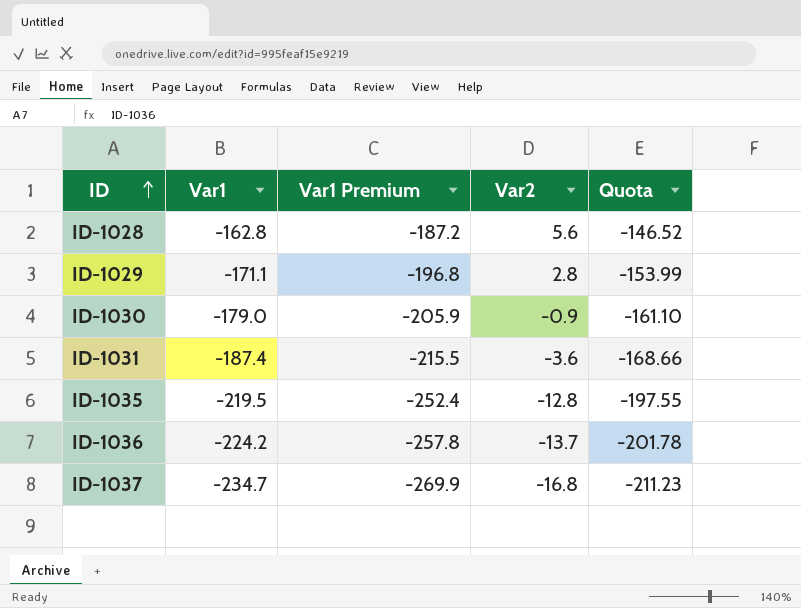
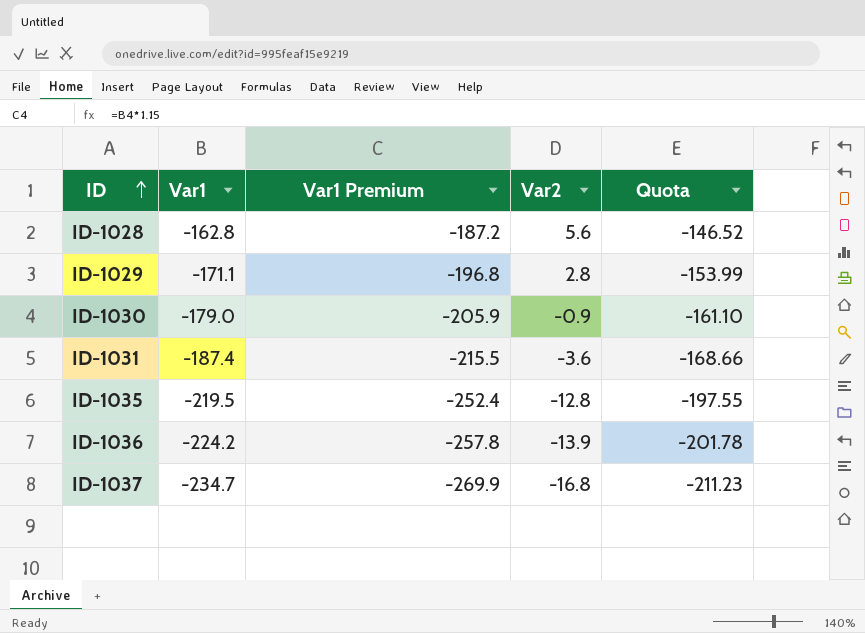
ID-1036 | Var2: -13.7 -> -13.9

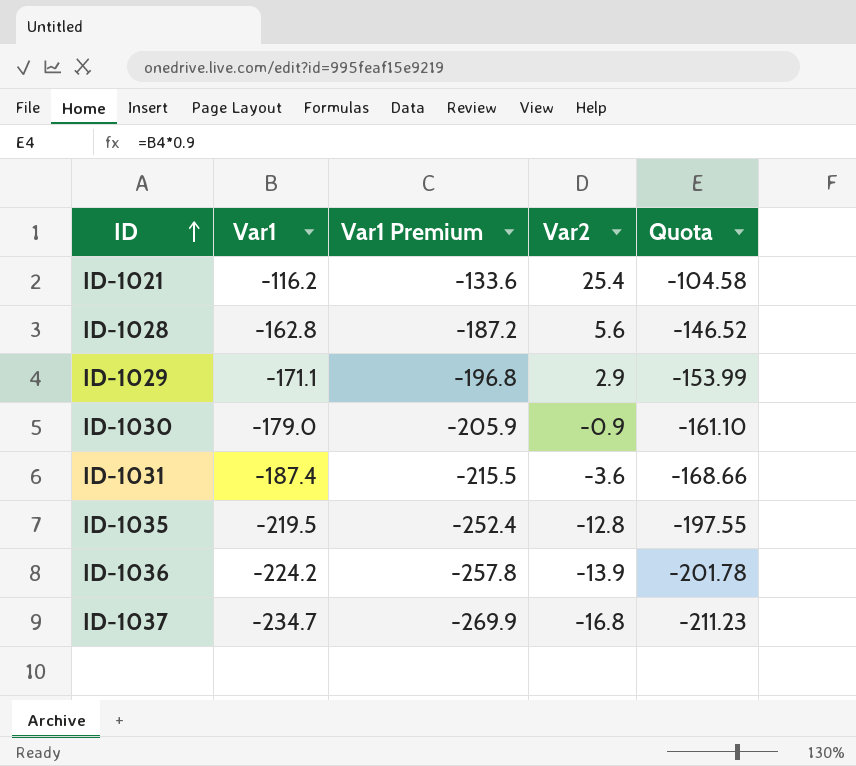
row ID-1021: none -> -116.2 | -133.6 | 25.4 | -104.58
ID-1029 | Var2: 2.8 -> 2.9

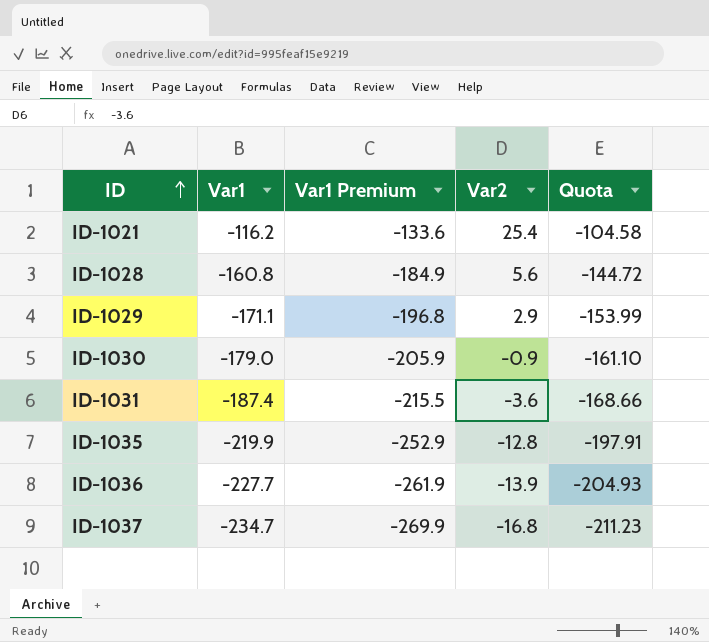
ID-1028 | Var1: -162.8 -> -160.8
ID-1028 | Var1 Premium: -187.2 -> -184.9
ID-1028 | Quota: -146.52 -> -144.72
ID-1035 | Var1: -219.5 -> -219.9
ID-1035 | Var1 Premium: -252.4 -> -252.9
ID-1035 | Quota: -197.55 -> -197.91
ID-1036 | Var1: -224.2 -> -227.7
ID-1036 | Var1 Premium: -257.8 -> -261.9
ID-1036 | Quota: -201.78 -> -204.93

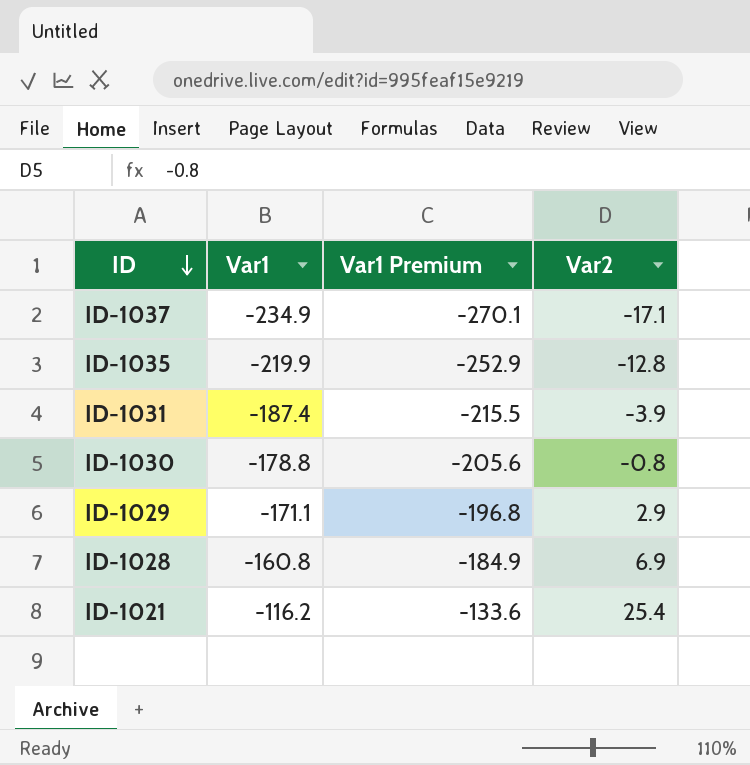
row order: ID ascending -> ID descending
column Quota | formula: [Var1] * 0.9 -> none
row ID-1036: -227.7 | -261.9 | -13.9 | -204.93 -> none
ID-1037 | Var1: -234.7 -> -234.9
ID-1037 | Var1 Premium: -269.9 -> -270.1
ID-1037 | Var2: -16.8 -> -17.1
ID-1031 | Var2: -3.6 -> -3.9
ID-1030 | Var1: -179.0 -> -178.8
ID-1030 | Var1 Premium: -205.9 -> -205.6
ID-1030 | Var2: -0.9 -> -0.8
ID-1028 | Var2: 5.6 -> 6.9

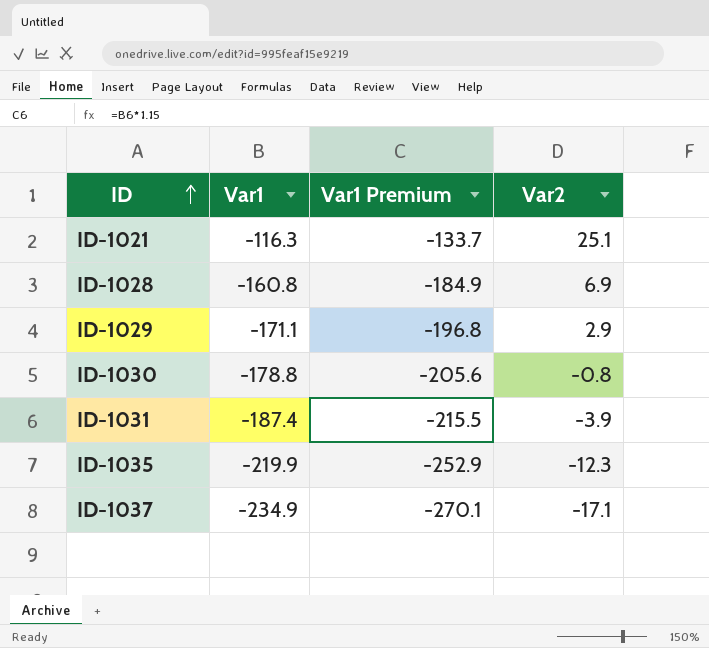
row order: ID descending -> ID ascending
ID-1021 | Var1: -116.2 -> -116.3
ID-1021 | Var1 Premium: -133.6 -> -133.7
ID-1021 | Var2: 25.4 -> 25.1
ID-1035 | Var2: -12.8 -> -12.3

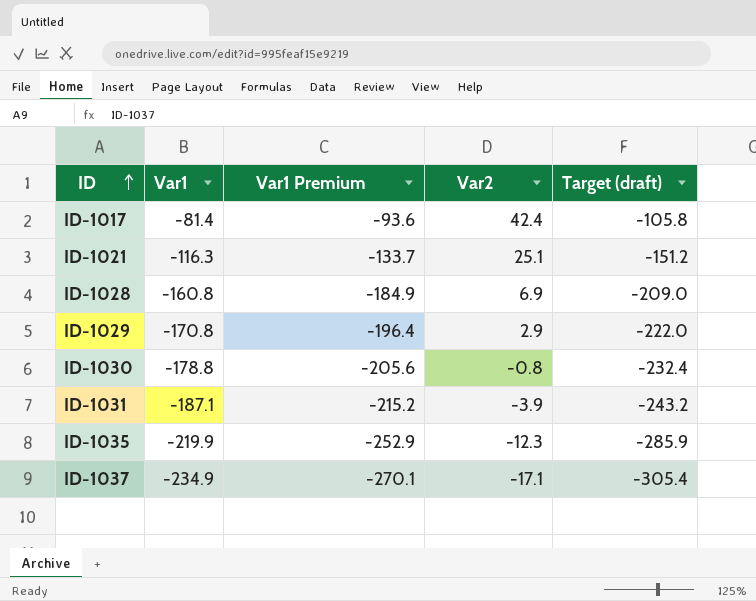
column Target (draft) | formula: none -> [Var1] * 1.3
row ID-1017: none -> -81.4 | -93.6 | 42.4 | -105.8
ID-1029 | Var1: -171.1 -> -170.8
ID-1029 | Var1 Premium: -196.8 -> -196.4
ID-1031 | Var1: -187.4 -> -187.1
ID-1031 | Var1 Premium: -215.5 -> -215.2

